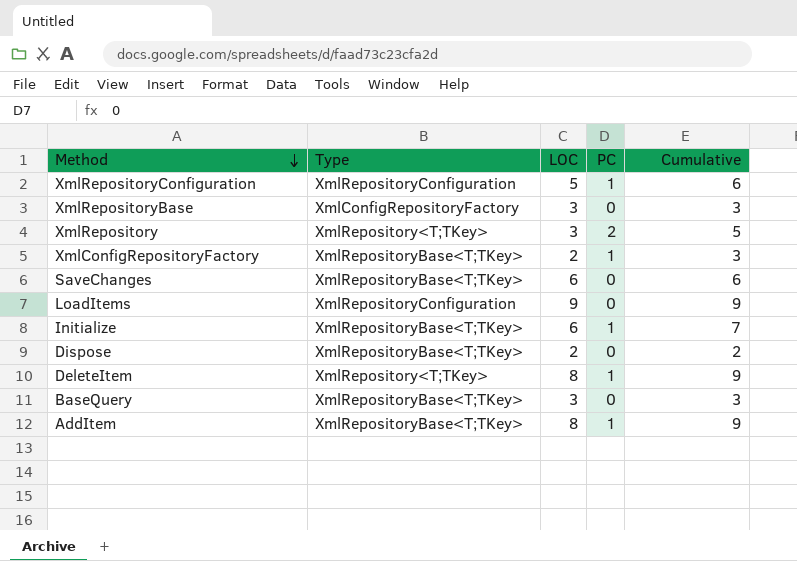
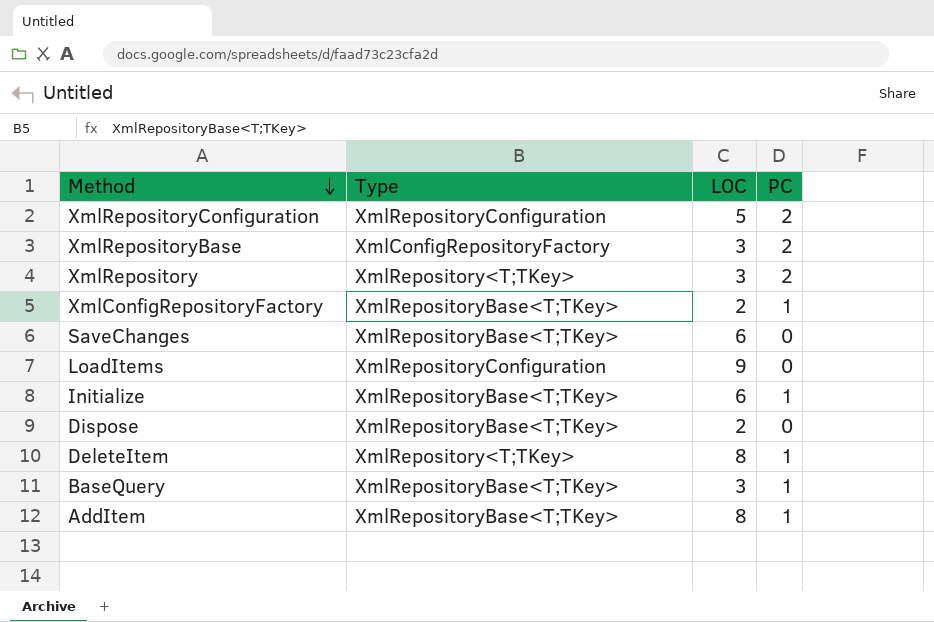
column Cumulative | formula: [LOC] + [PC] -> none
XmlRepositoryConfiguration | PC: 1 -> 2
XmlRepositoryBase | PC: 0 -> 2
BaseQuery | PC: 0 -> 1

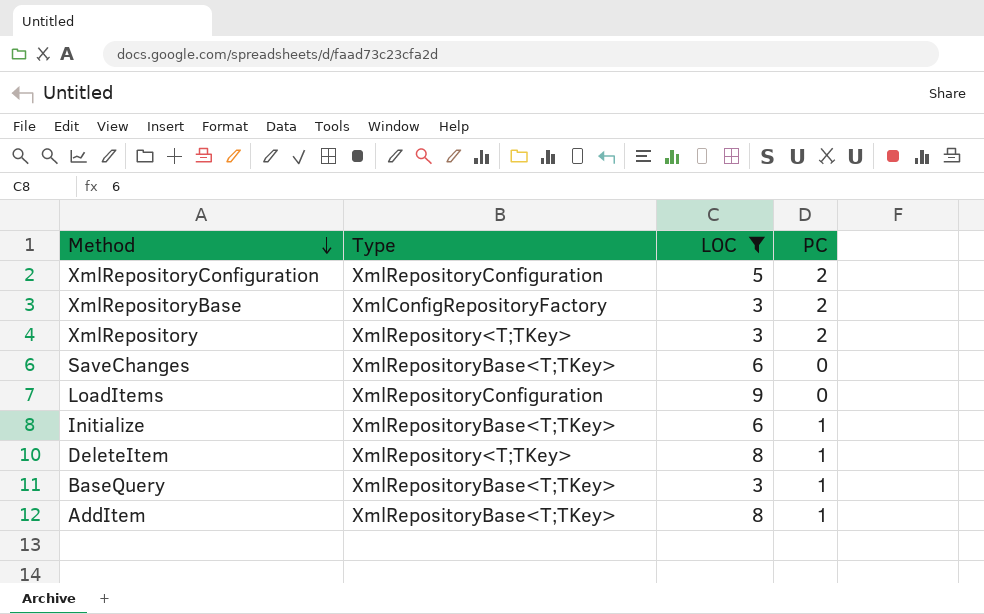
filter: none -> LOC != 2

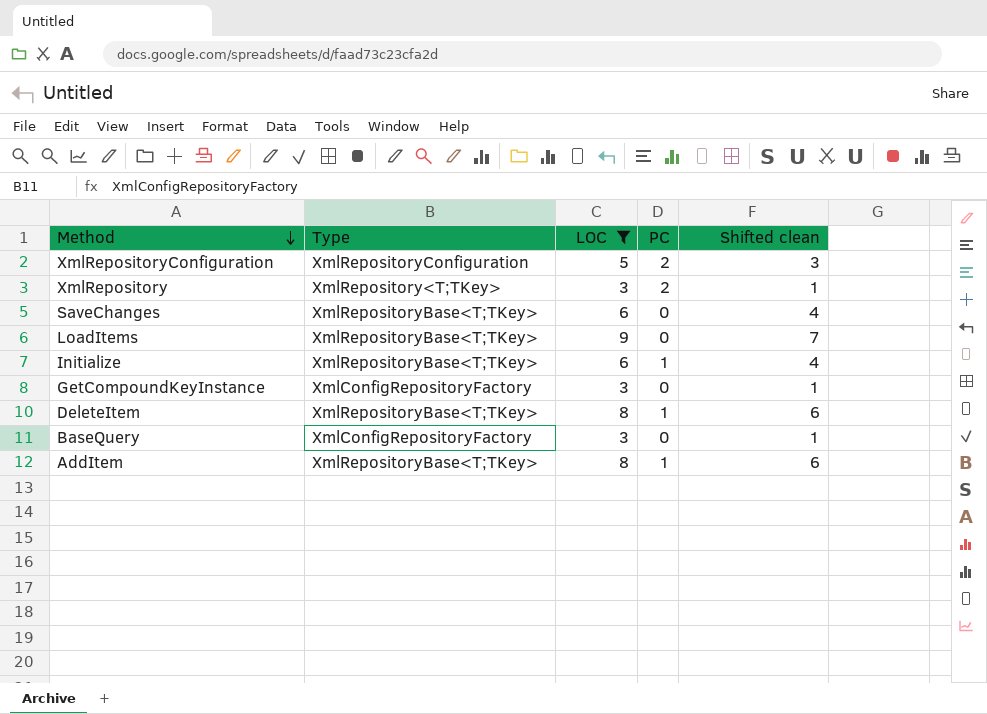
column Shifted clean | formula: none -> [LOC] - 2
row XmlRepositoryBase: XmlConfigRepositoryFactory | 3 | 2 -> none
LoadItems | Type: XmlRepositoryConfiguration -> XmlRepositoryBase<T;TKey>
row GetCompoundKeyInstance: none -> XmlConfigRepositoryFactory | 3 | 0 | 1
DeleteItem | Type: XmlRepository<T;TKey> -> XmlRepositoryBase<T;TKey>
BaseQuery | Type: XmlRepositoryBase<T;TKey> -> XmlConfigRepositoryFactory
BaseQuery | PC: 1 -> 0

